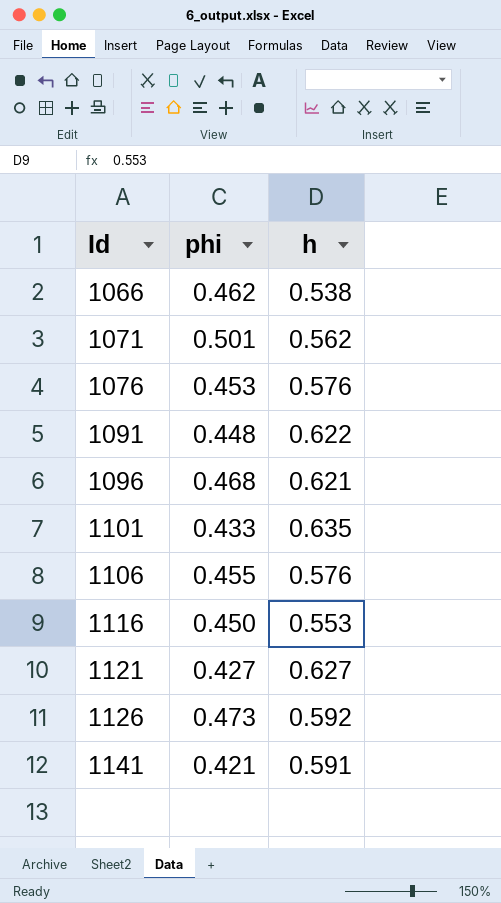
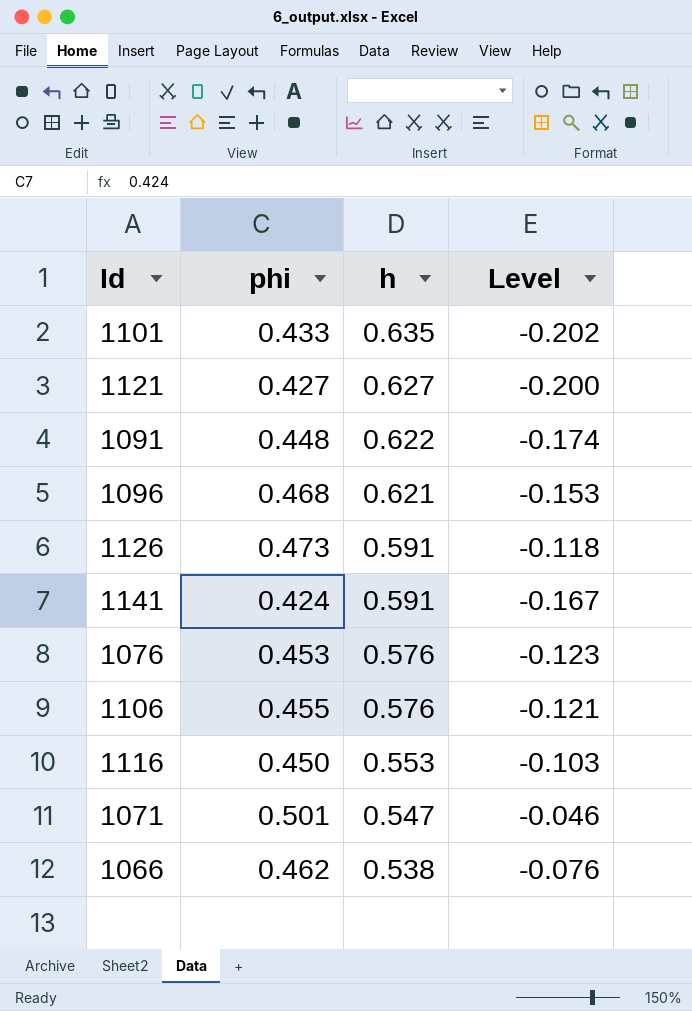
row order: Id ascending -> h descending
column Level | formula: none -> [phi] - [h]
1126 | h: 0.592 -> 0.591
1141 | phi: 0.421 -> 0.424
1071 | h: 0.562 -> 0.547

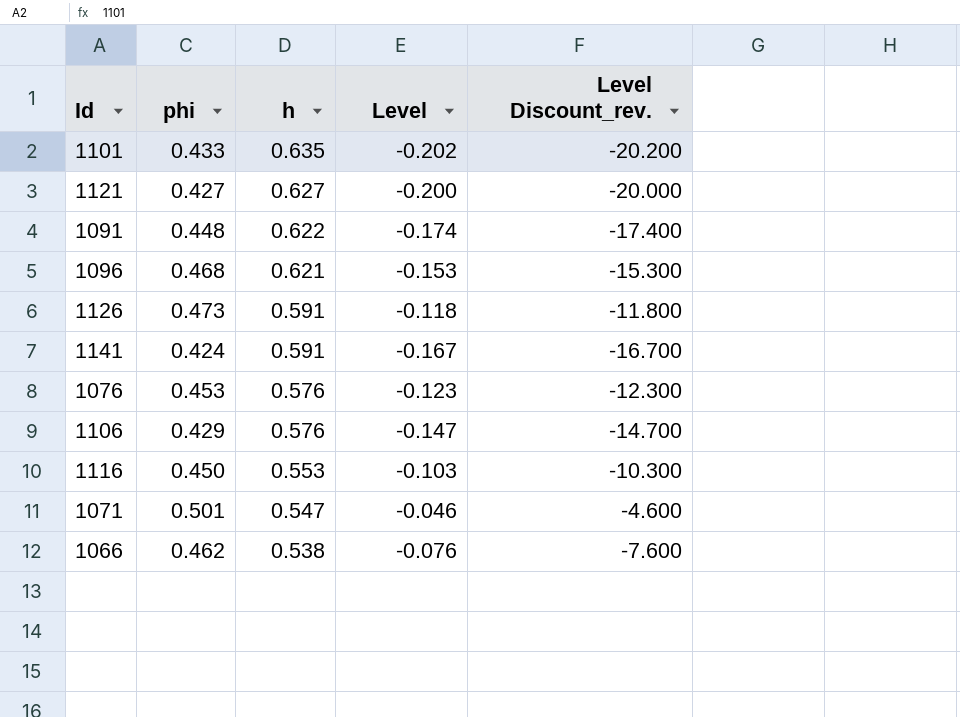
column Level Discount_rev. | formula: none -> [Level] * 100
1106 | phi: 0.455 -> 0.429
1106 | Level: -0.121 -> -0.147

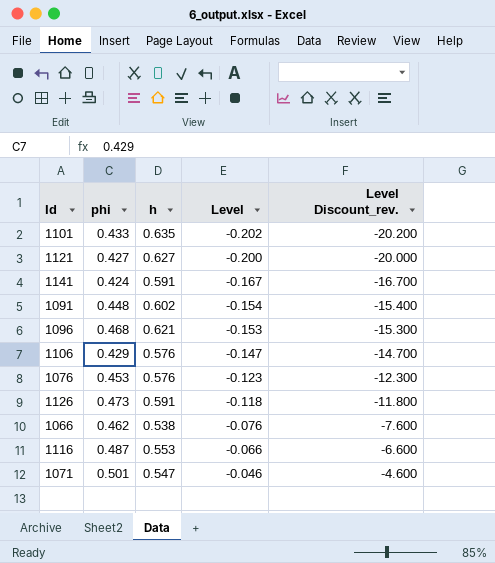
row order: h descending -> Level ascending
1091 | h: 0.622 -> 0.602
1091 | Level: -0.174 -> -0.154
1091 | Level Discount_rev.: -17.400 -> -15.400
1116 | phi: 0.450 -> 0.487
1116 | Level: -0.103 -> -0.066
1116 | Level Discount_rev.: -10.300 -> -6.600

